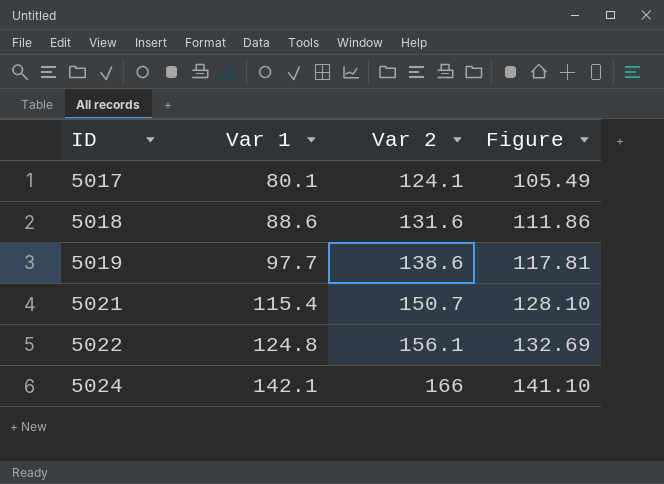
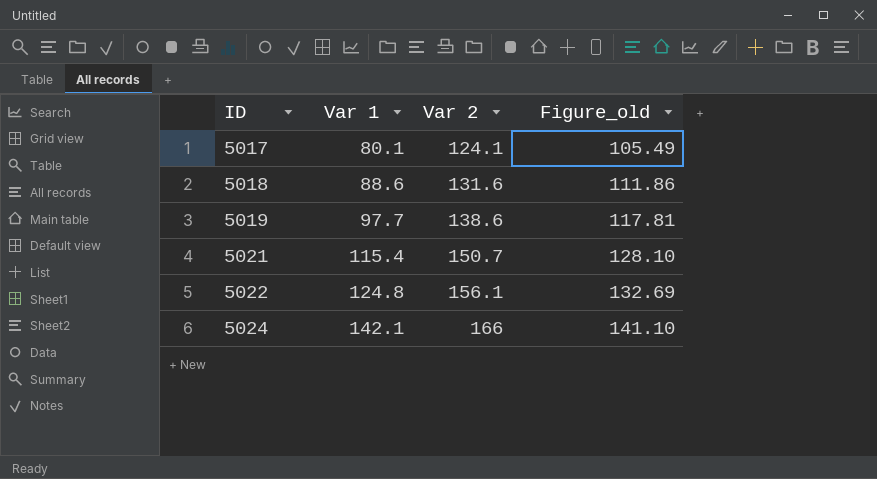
column name: Figure -> Figure_old

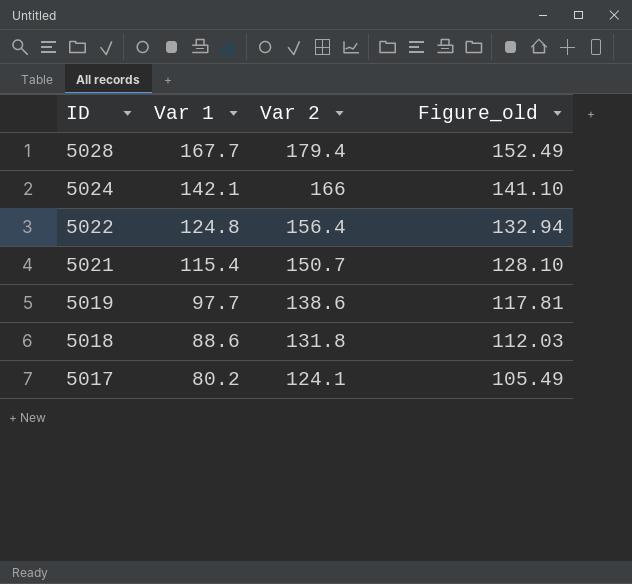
row order: ID ascending -> ID descending
row 5028: none -> 167.7 | 179.4 | 152.49
5022 | Var 2: 156.1 -> 156.4
5022 | Figure_old: 132.69 -> 132.94
5018 | Var 2: 131.6 -> 131.8
5018 | Figure_old: 111.86 -> 112.03
5017 | Var 1: 80.1 -> 80.2

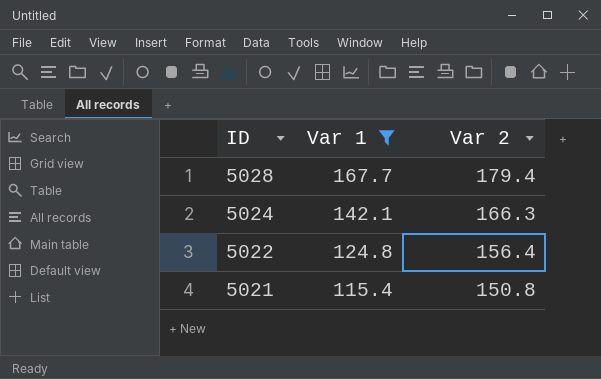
filter: none -> Var 1 >= 115.4
column Figure_old | formula: [Var 2] * 0.85 -> none
5024 | Var 2: 166 -> 166.3
5021 | Var 2: 150.7 -> 150.8

